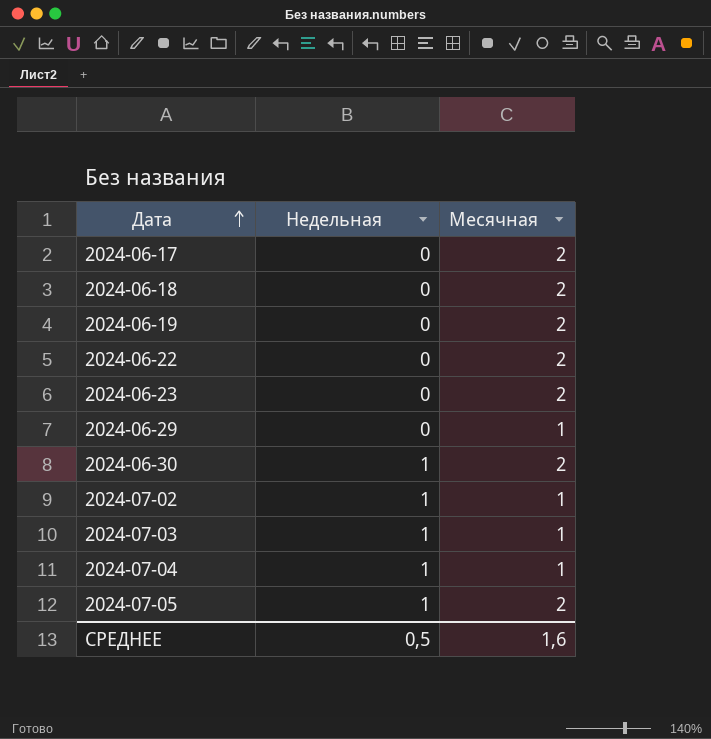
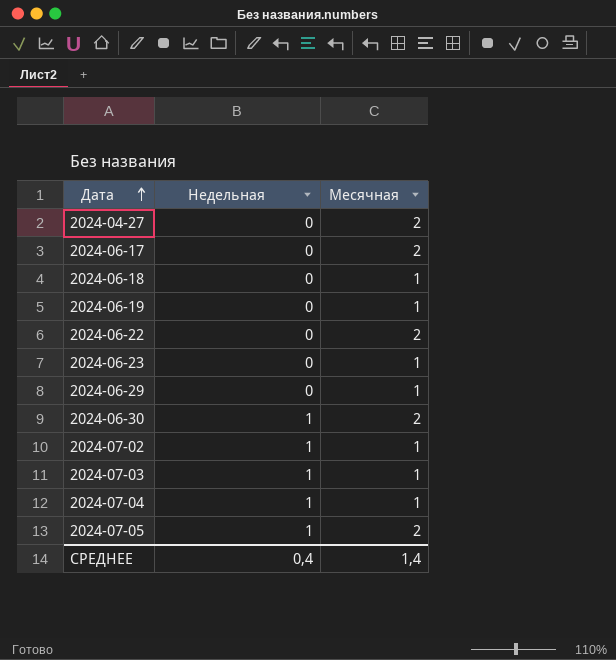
row 2024-04-27: none -> 0 | 2
2024-06-18 | Месячная: 2 -> 1
2024-06-19 | Месячная: 2 -> 1
2024-06-23 | Месячная: 2 -> 1
СРЕДНЕЕ | Недельная: 0,5 -> 0,4
СРЕДНЕЕ | Месячная: 1,6 -> 1,4

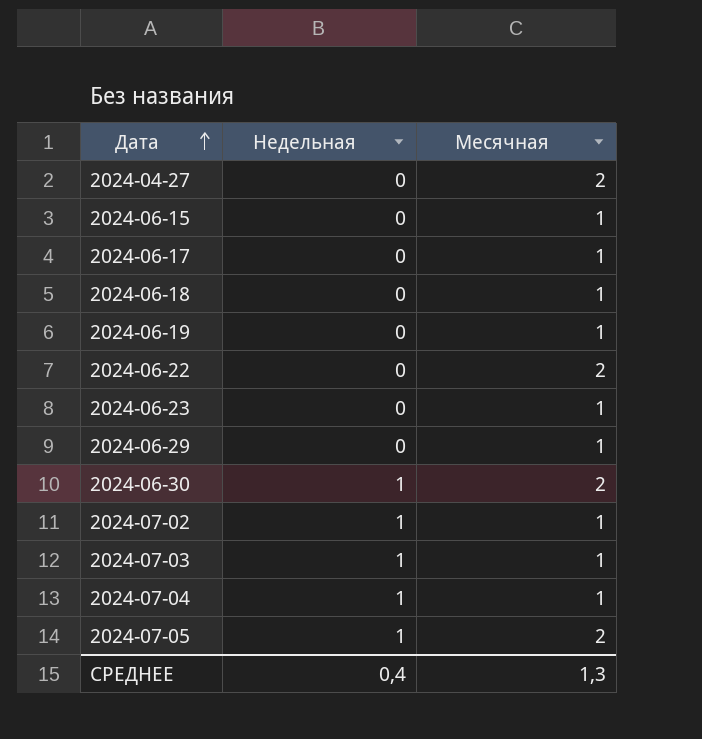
row 2024-06-15: none -> 0 | 1
2024-06-17 | Месячная: 2 -> 1
СРЕДНЕЕ | Месячная: 1,4 -> 1,3

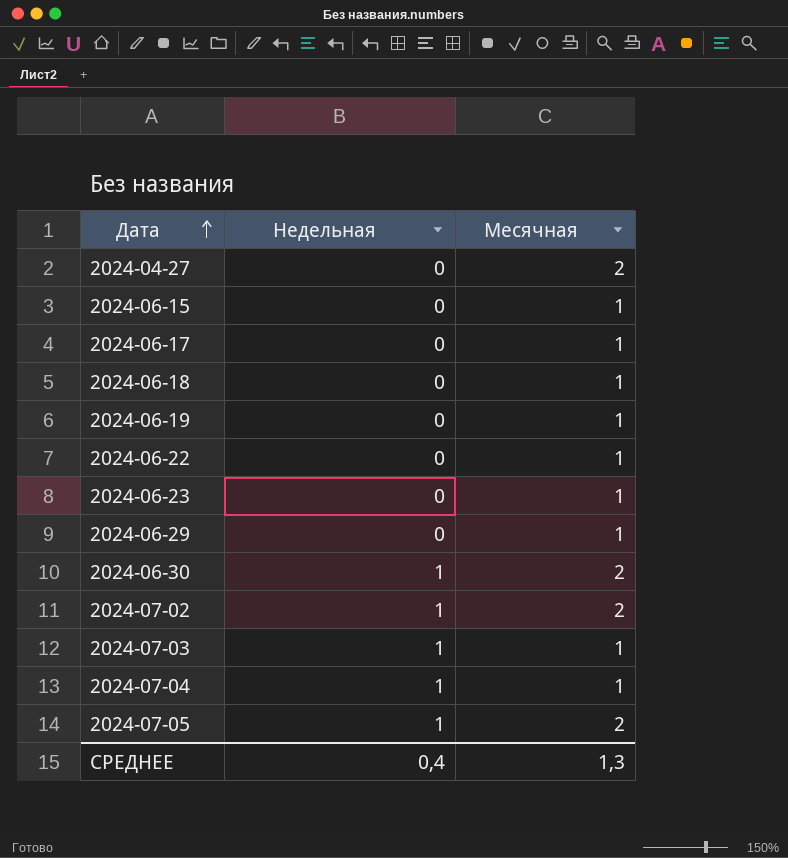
2024-06-22 | Месячная: 2 -> 1
2024-07-02 | Месячная: 1 -> 2

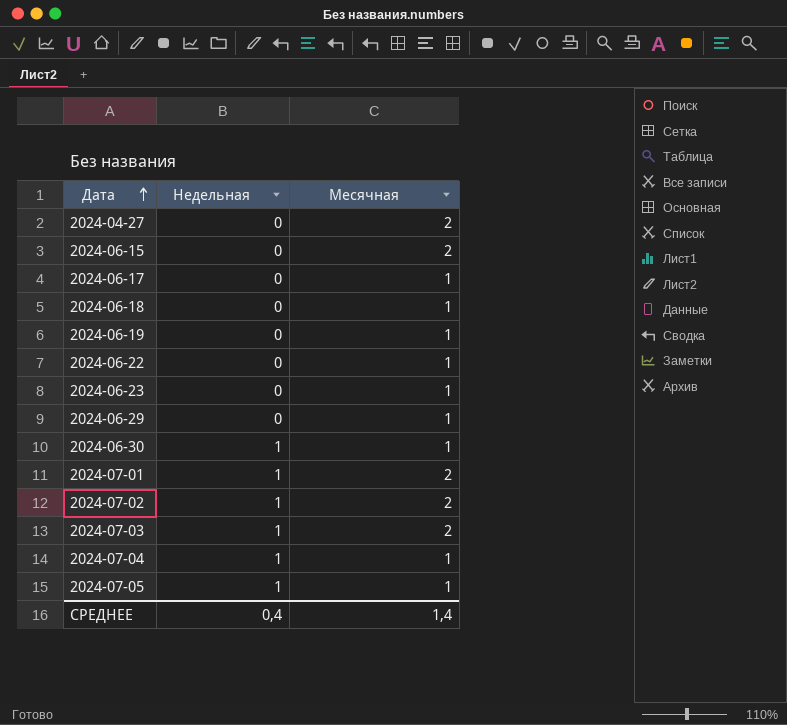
2024-06-15 | Месячная: 1 -> 2
2024-06-30 | Месячная: 2 -> 1
row 2024-07-01: none -> 1 | 2
2024-07-03 | Месячная: 1 -> 2
2024-07-05 | Месячная: 2 -> 1
СРЕДНЕЕ | Месячная: 1,3 -> 1,4

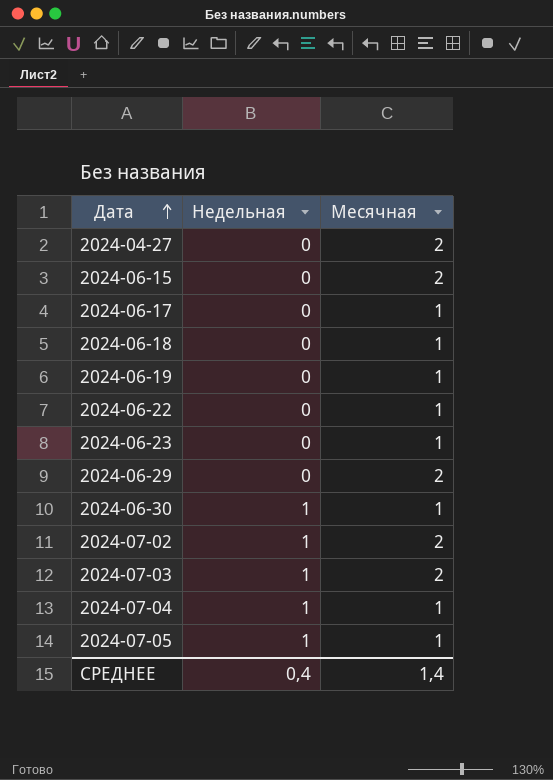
row 2024-07-01: 1 | 2 -> none
2024-06-29 | Месячная: 1 -> 2

